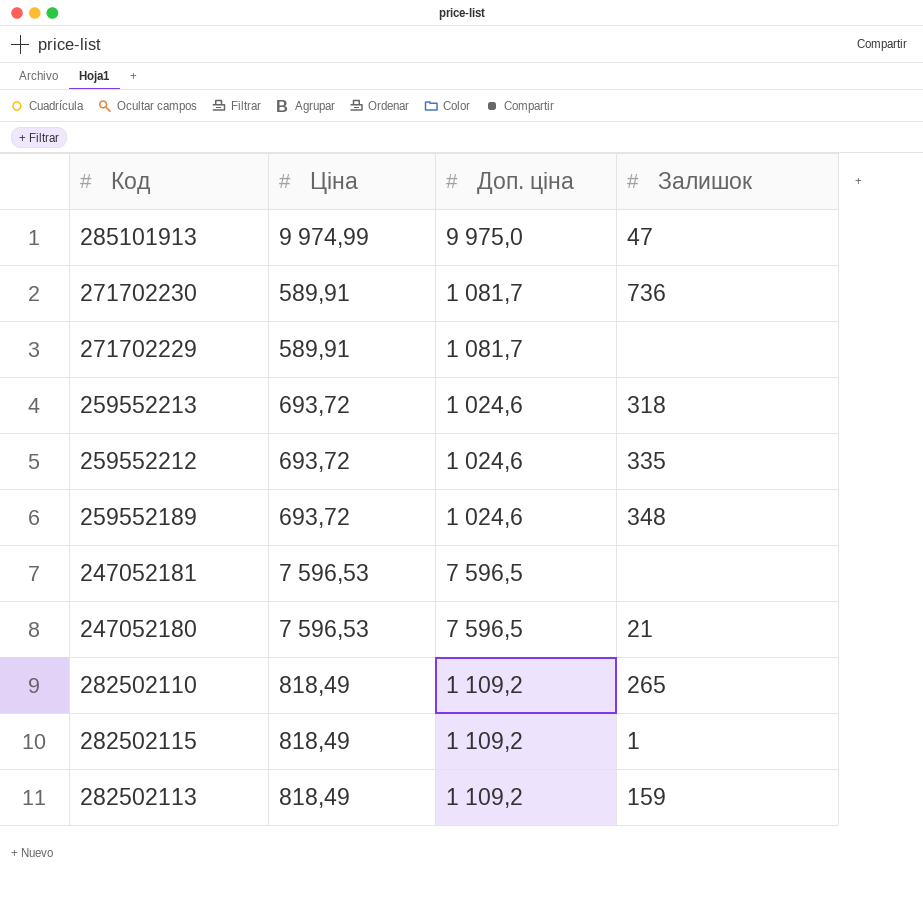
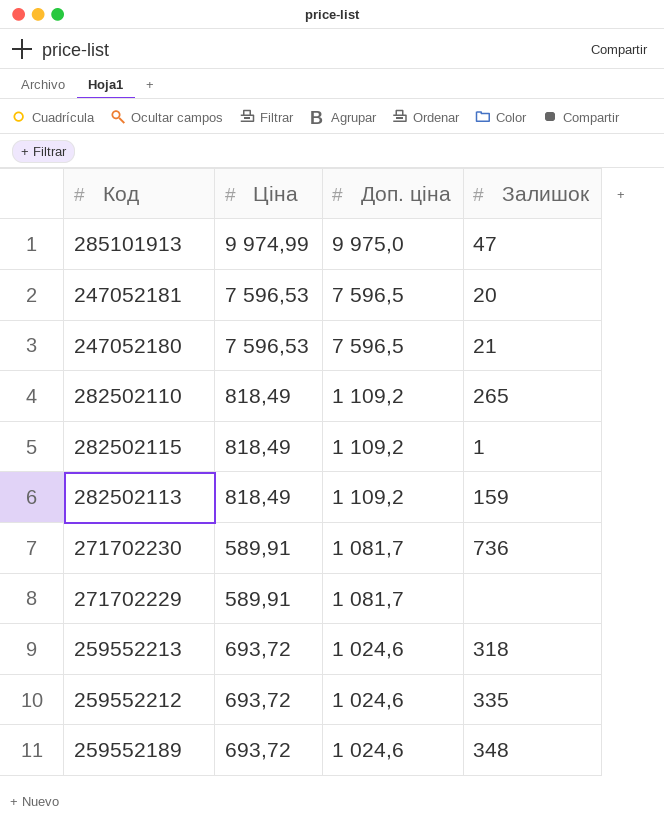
row order: none -> Доп. ціна descending
247052181 | Залишок: none -> 20

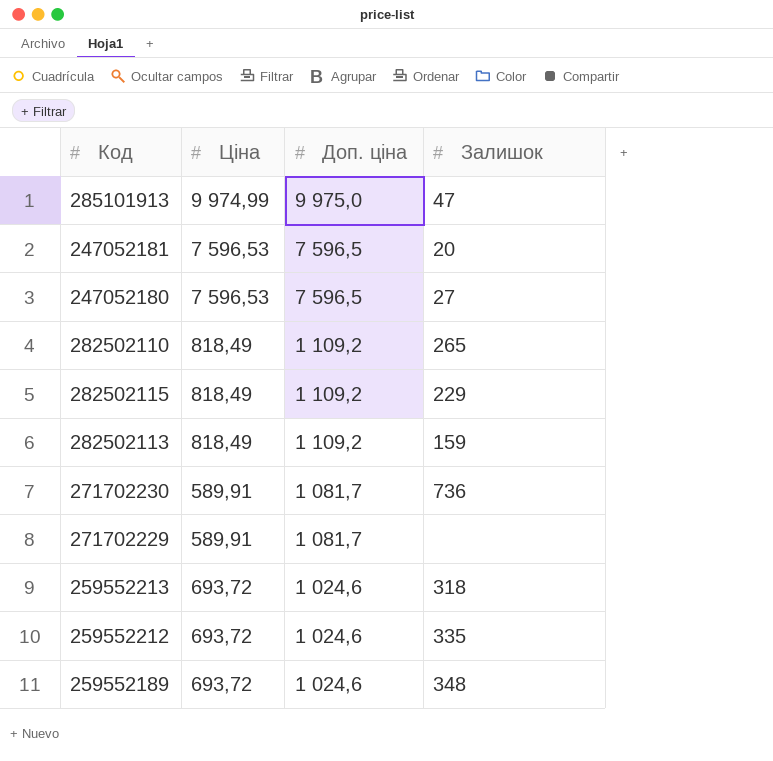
247052180 | Залишок: 21 -> 27
282502115 | Залишок: 1 -> 229

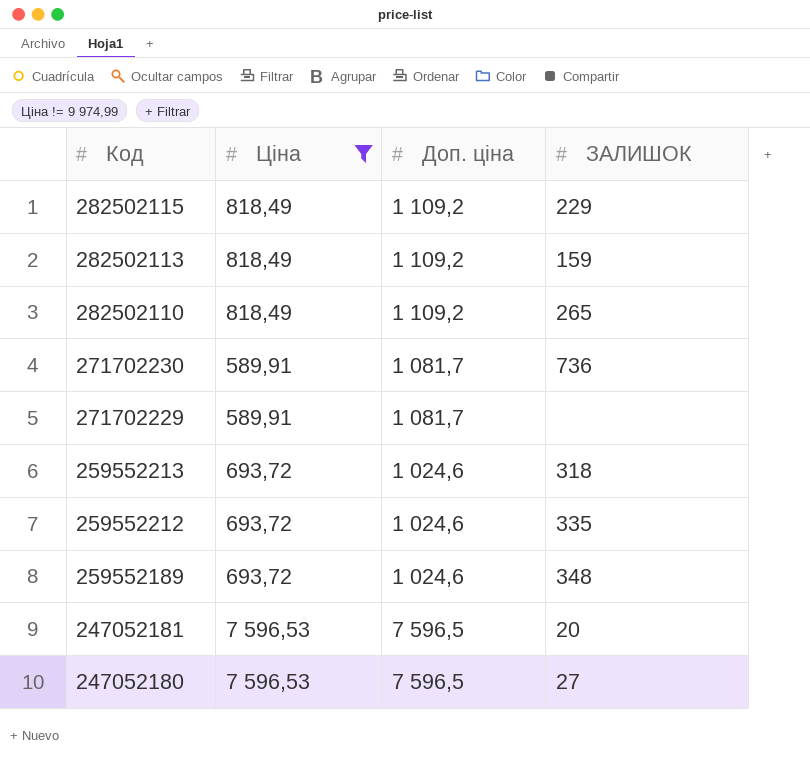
filter: none -> Ціна != 9 974,99
row order: Доп. ціна descending -> Код descending
column name: Залишок -> ЗАЛИШОК

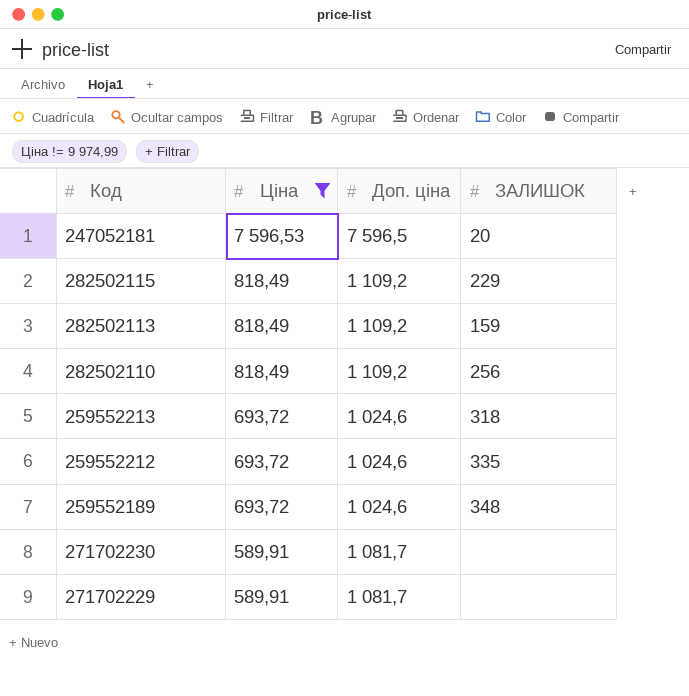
row order: Код descending -> Ціна descending
row 247052180: 7 596,53 | 7 596,5 | 27 -> none
282502110 | ЗАЛИШОК: 265 -> 256
271702230 | ЗАЛИШОК: 736 -> none

